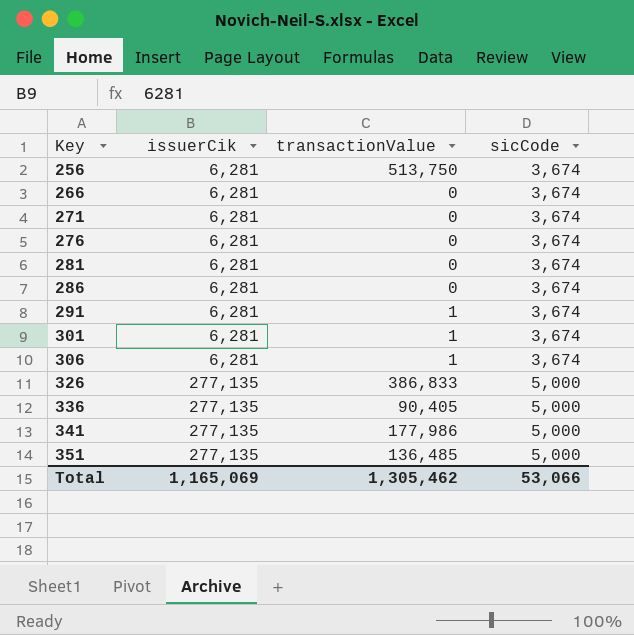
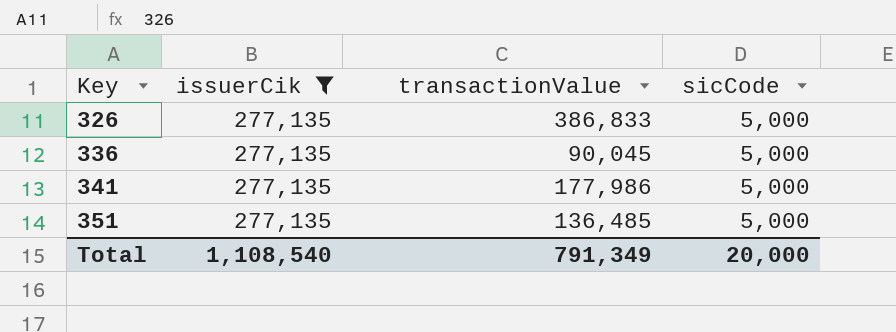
filter: none -> issuerCik = 277,135
336 | transactionValue: 90,405 -> 90,045
Total | issuerCik: 1,165,069 -> 1,108,540
Total | transactionValue: 1,305,462 -> 791,349
Total | sicCode: 53,066 -> 20,000

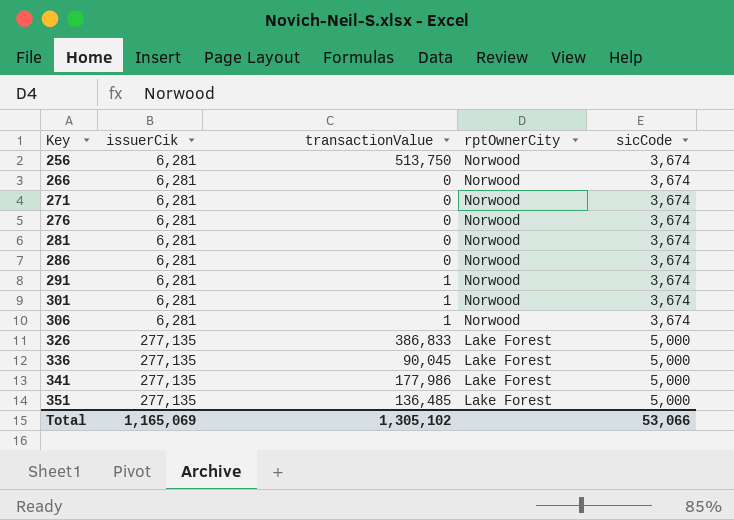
filter: issuerCik = 277,135 -> none
column rptOwnerCity | position: none -> 4
Total | issuerCik: 1,108,540 -> 1,165,069
Total | transactionValue: 791,349 -> 1,305,102
Total | sicCode: 20,000 -> 53,066

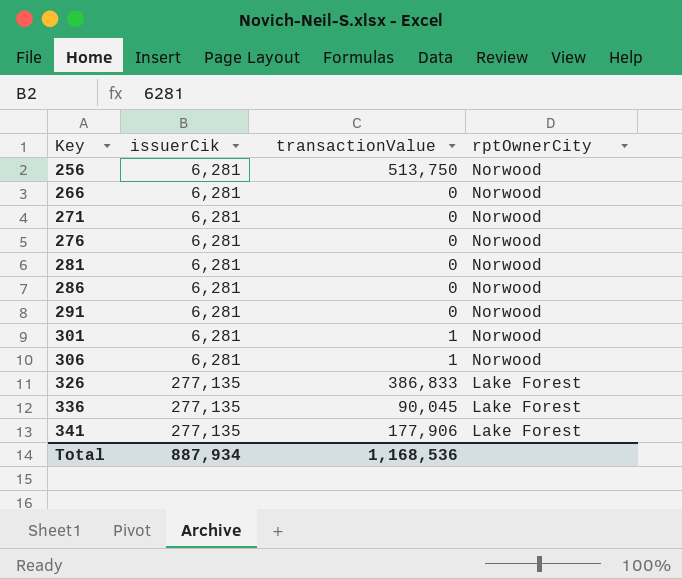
column sicCode | position: 5 -> none
row 351: 277,135 | 136,485 | Lake Forest | 5,000 -> none
291 | transactionValue: 1 -> 0
341 | transactionValue: 177,986 -> 177,906
Total | issuerCik: 1,165,069 -> 887,934
Total | transactionValue: 1,305,102 -> 1,168,536

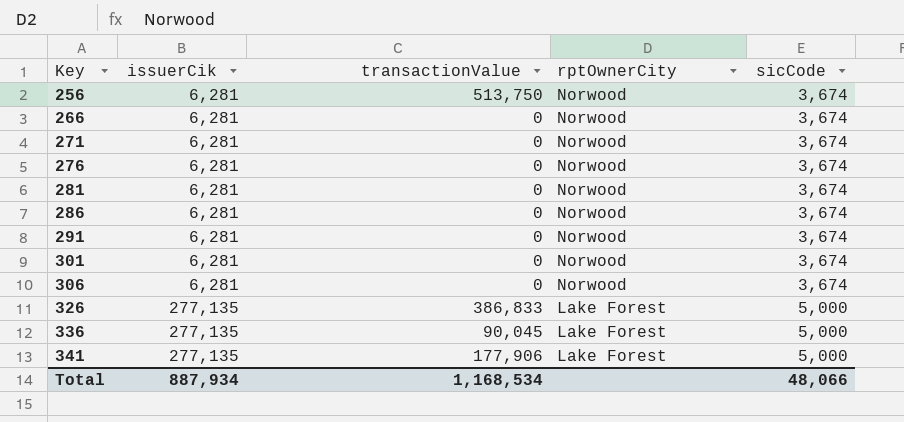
column sicCode | position: none -> 5
301 | transactionValue: 1 -> 0
306 | transactionValue: 1 -> 0
Total | transactionValue: 1,168,536 -> 1,168,534

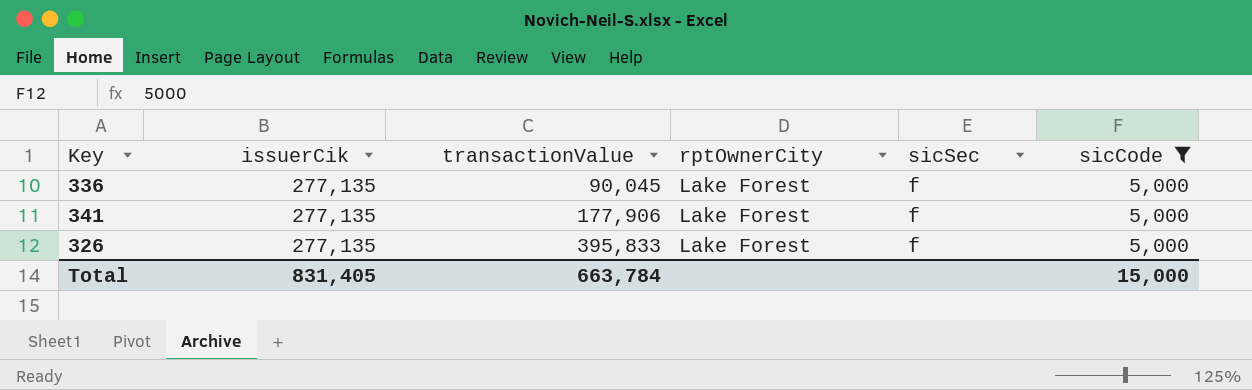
filter: none -> sicCode = 5,000
row order: Key ascending -> transactionValue ascending
column sicSec | position: none -> 5
326 | transactionValue: 386,833 -> 395,833
Total | issuerCik: 887,934 -> 831,405
Total | transactionValue: 1,168,534 -> 663,784
Total | sicCode: 48,066 -> 15,000

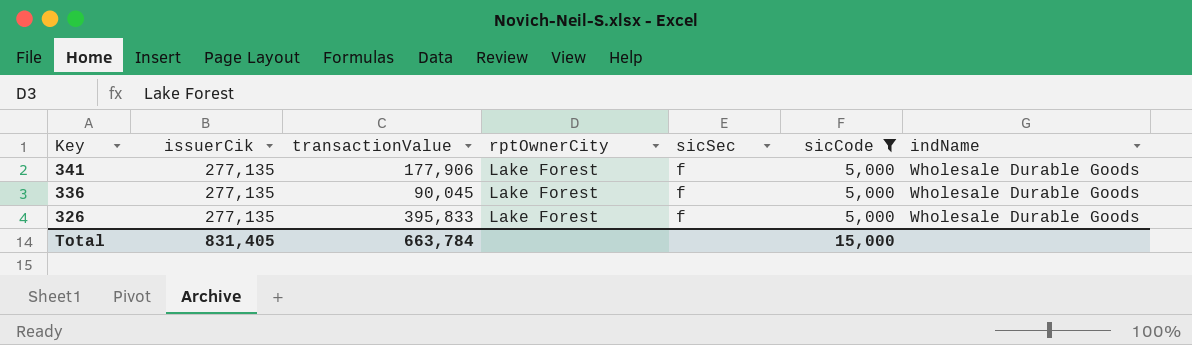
row order: transactionValue ascending -> Key descending
column indName | position: none -> 7

